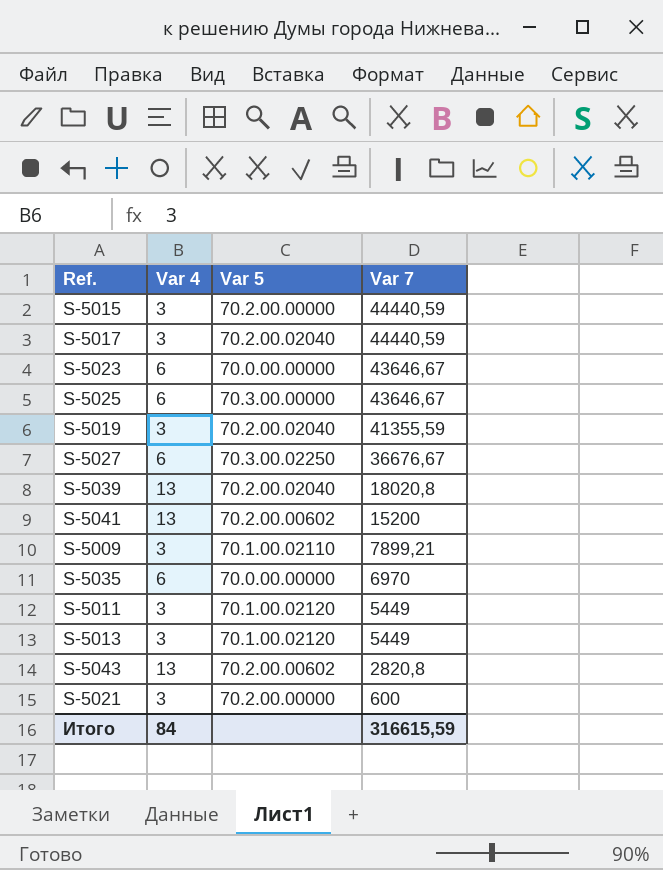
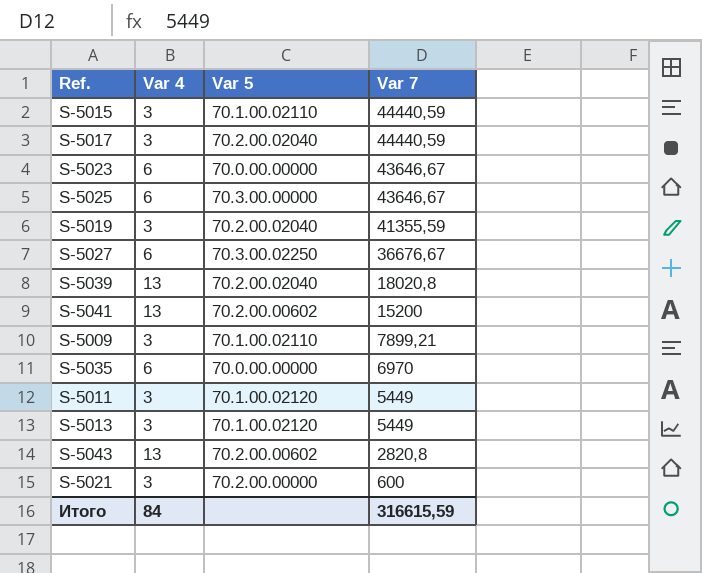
S-5015 | Var 5: 70.2.00.00000 -> 70.1.00.02110

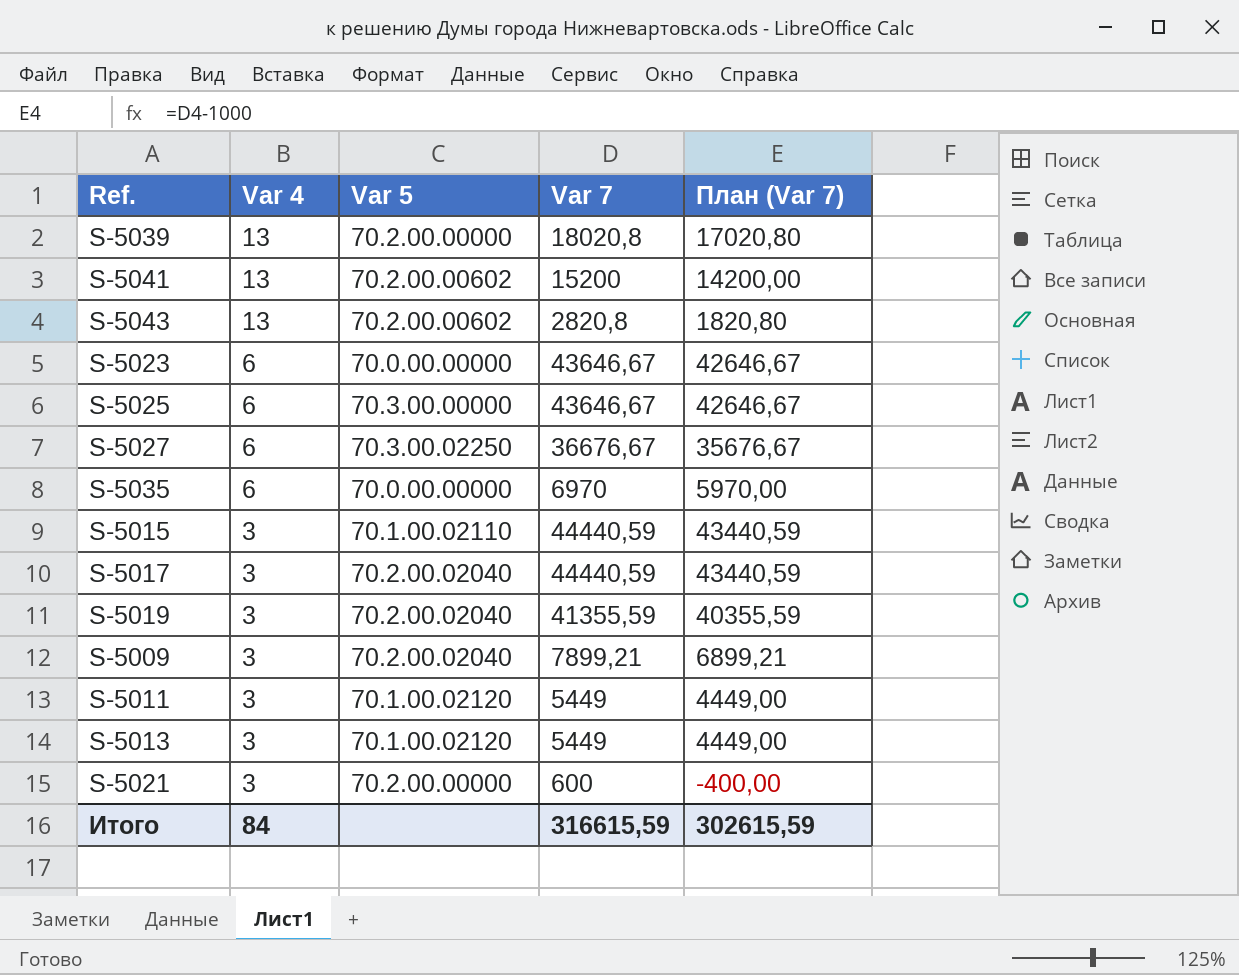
row order: Var 7 descending -> Var 4 descending
column План (Var 7) | formula: none -> [Var 7] - 1000
S-5039 | Var 5: 70.2.00.02040 -> 70.2.00.00000
S-5009 | Var 5: 70.1.00.02110 -> 70.2.00.02040

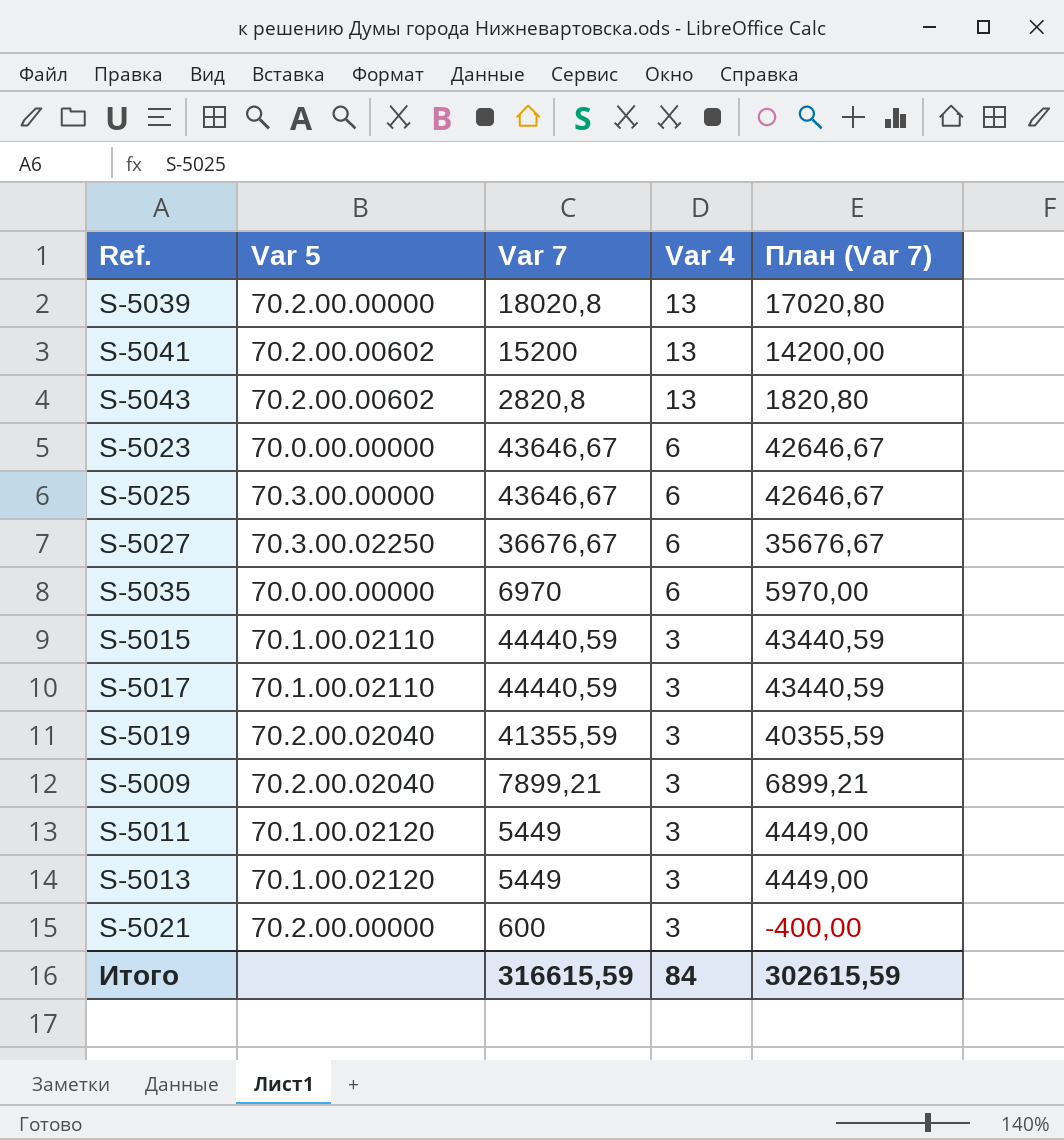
column Var 4 | position: 2 -> 4
S-5017 | Var 5: 70.2.00.02040 -> 70.1.00.02110

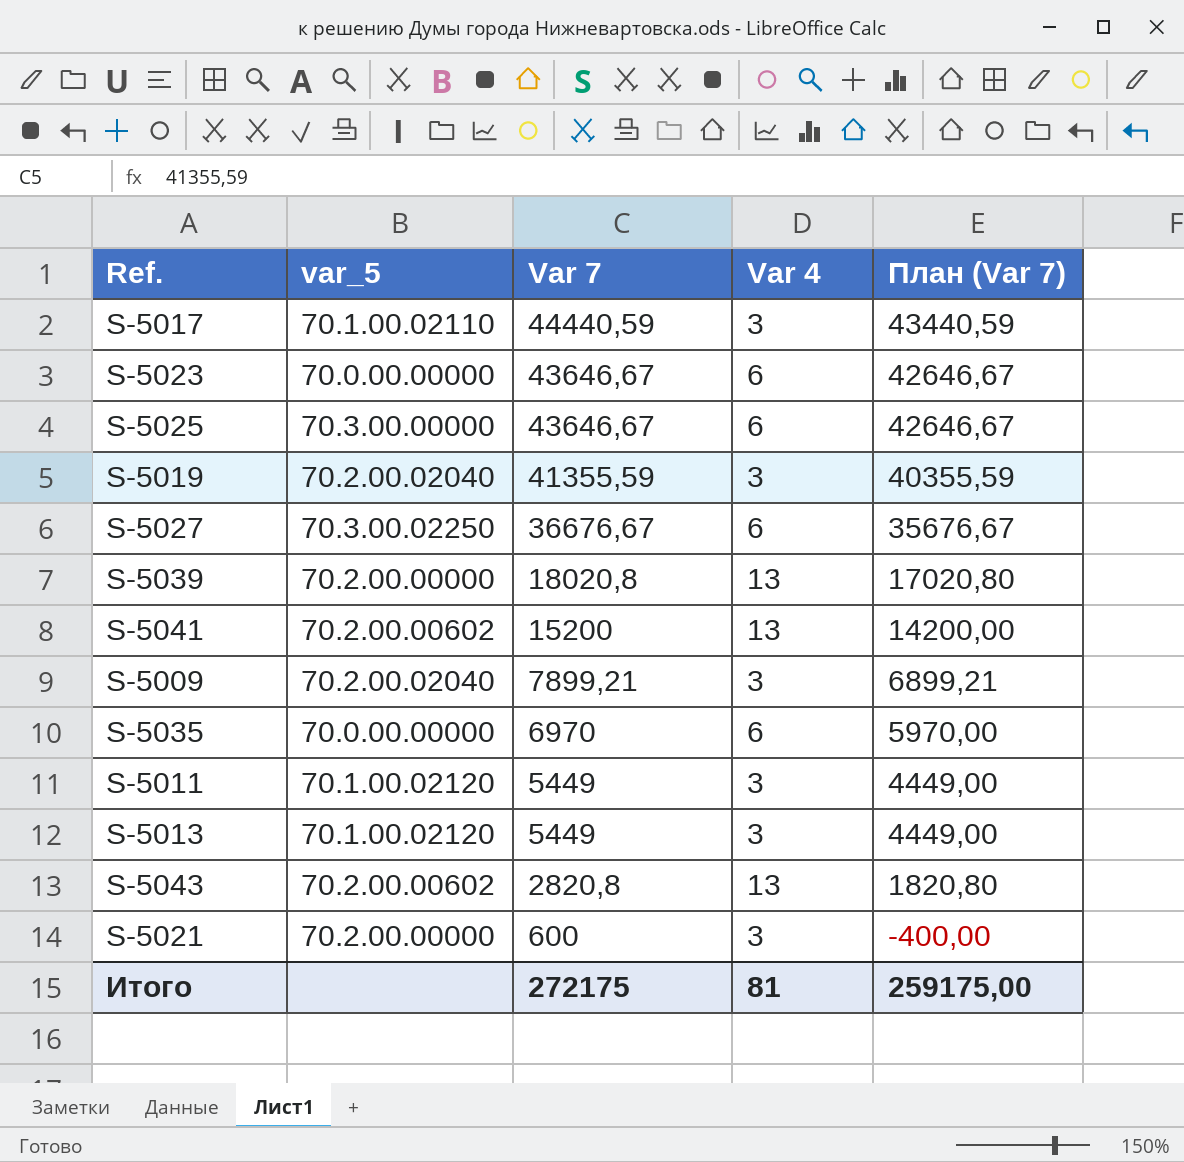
row order: Var 4 descending -> Var 7 descending
column name: Var 5 -> var_5
row S-5015: 70.1.00.02110 | 44440,59 | 3 | 43440,59 -> none
Итого | Var 7: 316615,59 -> 272175
Итого | Var 4: 84 -> 81
Итого | План (Var 7): 302615,59 -> 259175,00

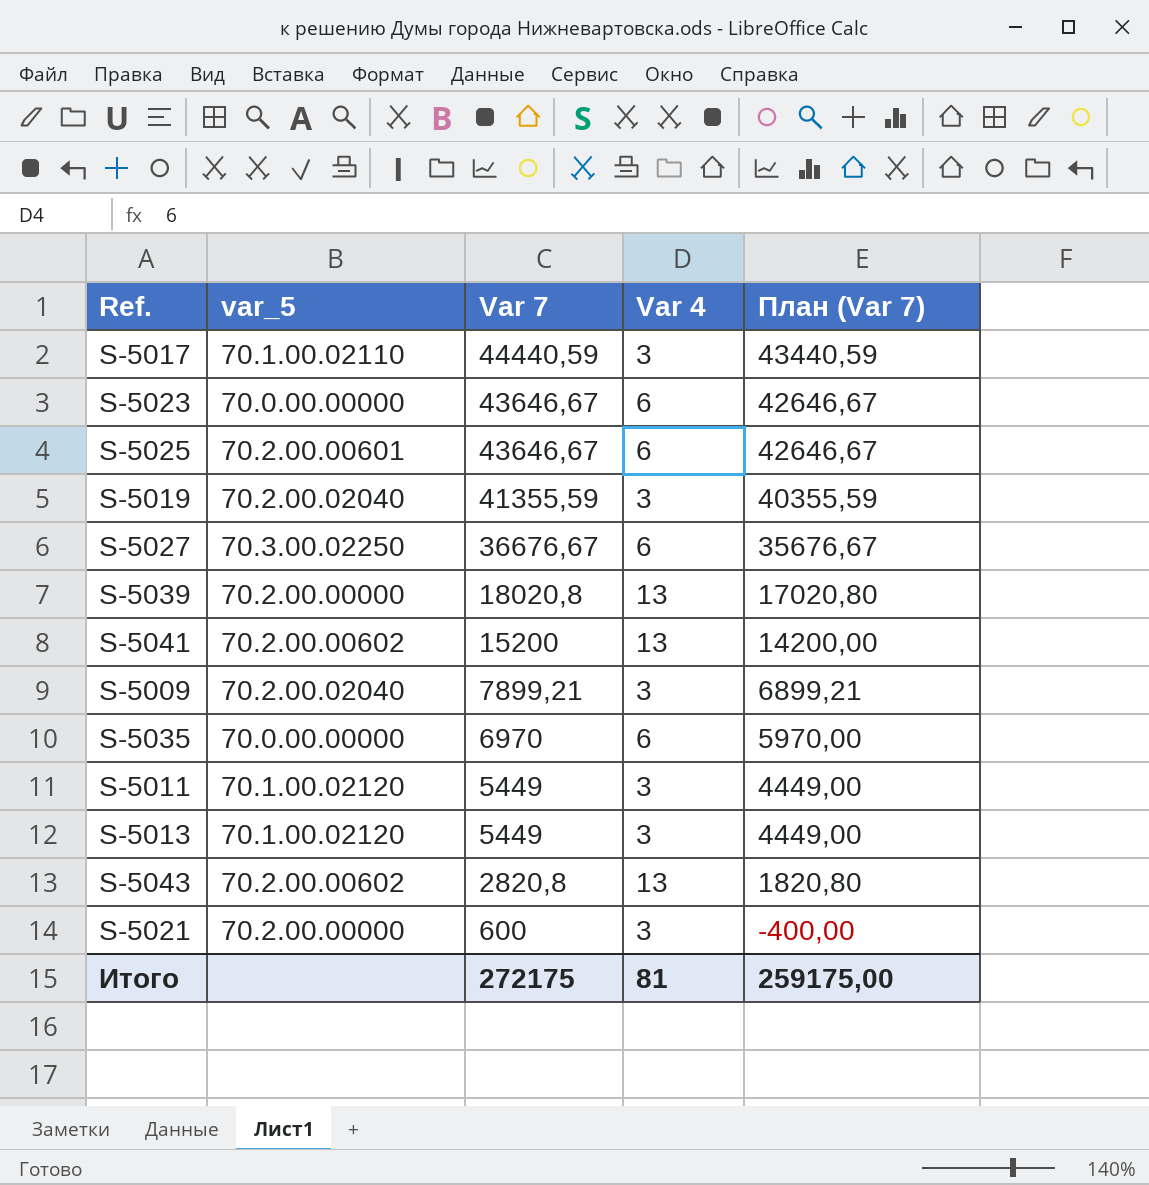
S-5025 | var_5: 70.3.00.00000 -> 70.2.00.00601

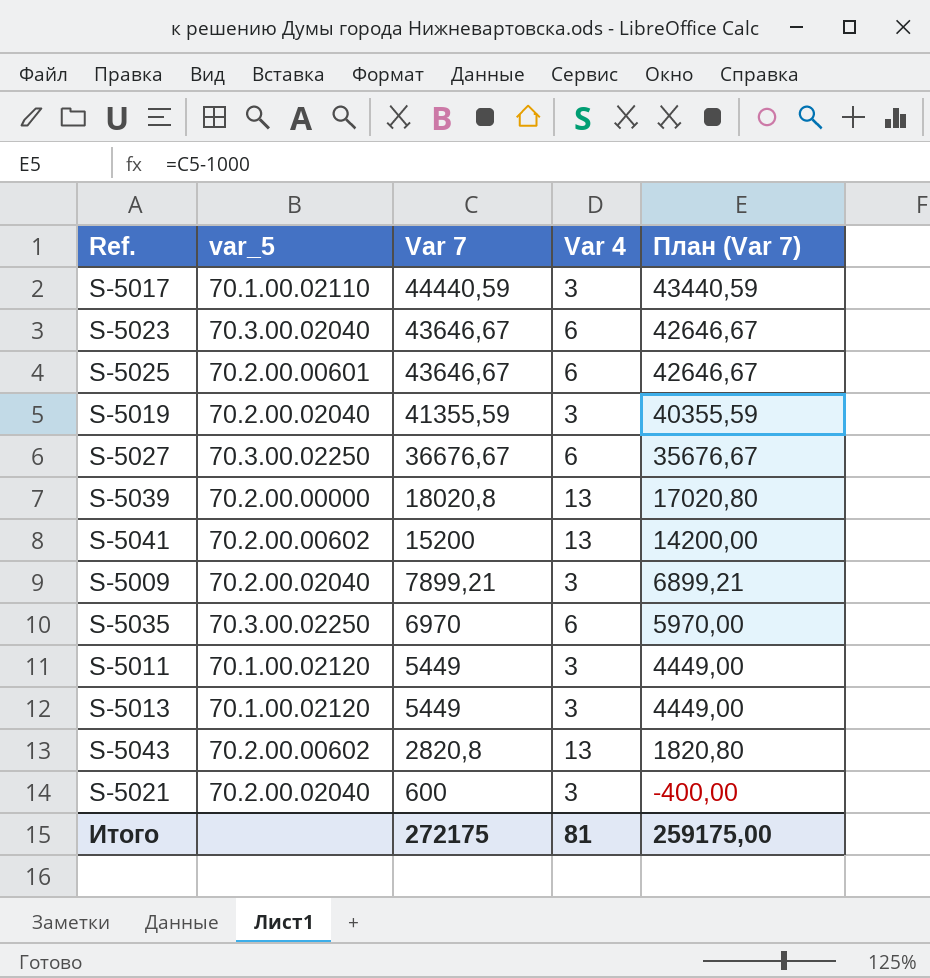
S-5023 | var_5: 70.0.00.00000 -> 70.3.00.02040
S-5035 | var_5: 70.0.00.00000 -> 70.3.00.02250
S-5021 | var_5: 70.2.00.00000 -> 70.2.00.02040

